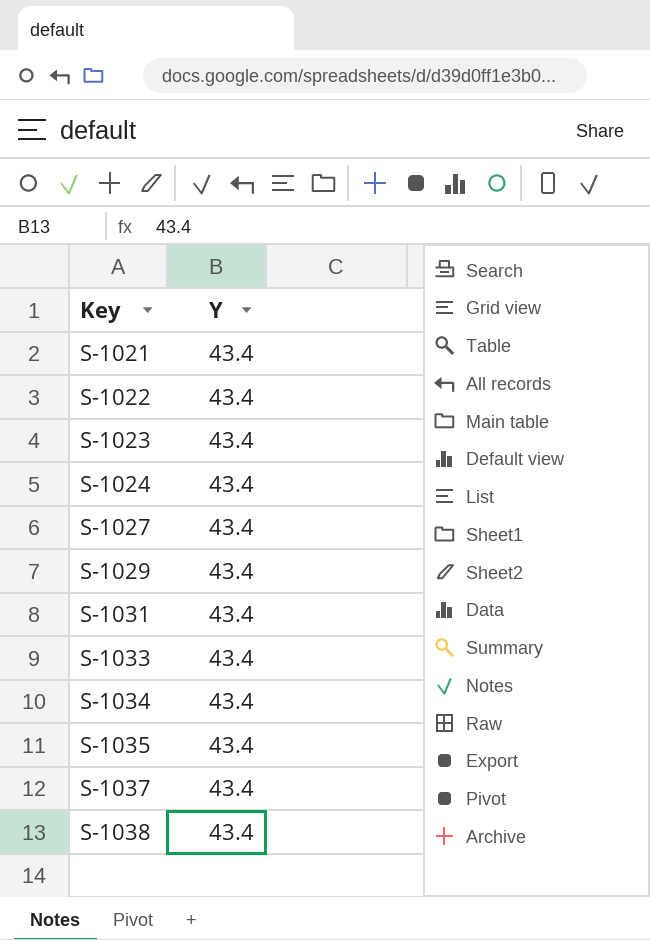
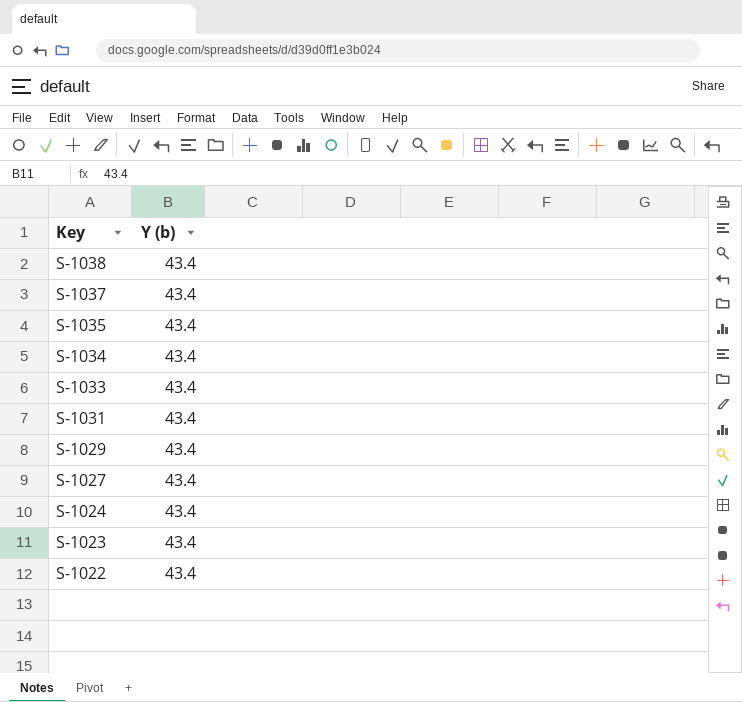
row order: Key ascending -> Key descending
column name: Y -> Y (b)
row S-1021: 43.4 -> none

